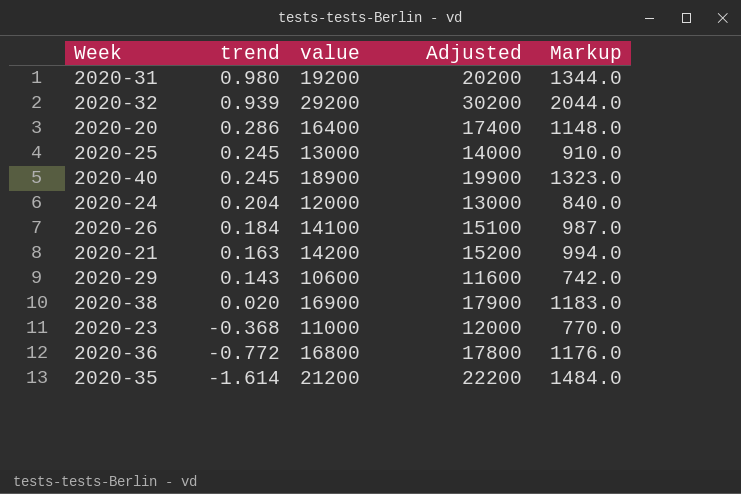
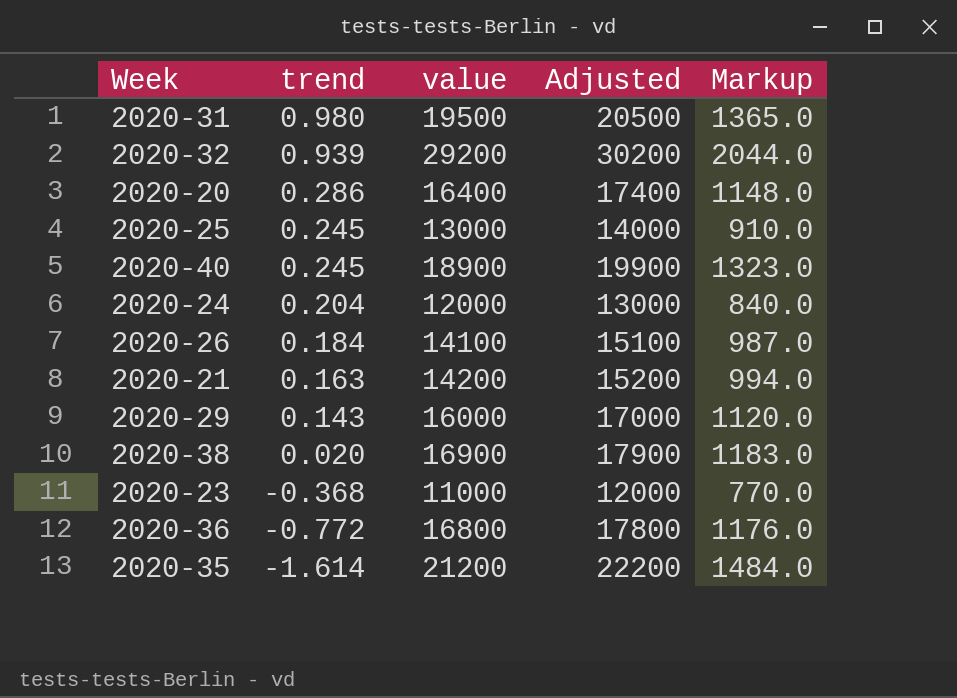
2020-31 | value: 19200 -> 19500
2020-31 | Adjusted: 20200 -> 20500
2020-31 | Markup: 1344.0 -> 1365.0
2020-29 | value: 10600 -> 16000
2020-29 | Adjusted: 11600 -> 17000
2020-29 | Markup: 742.0 -> 1120.0

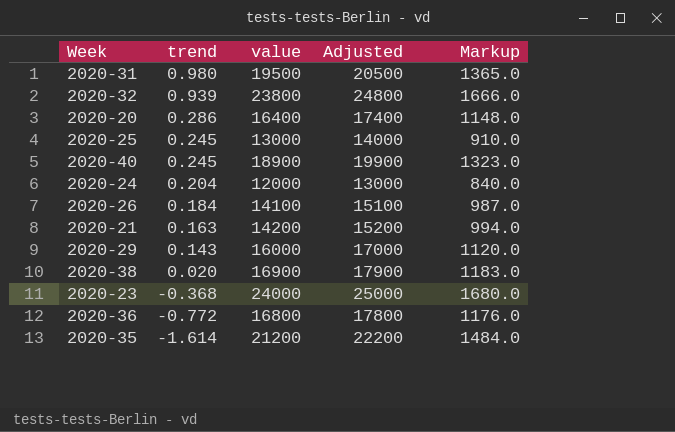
2020-32 | value: 29200 -> 23800
2020-32 | Adjusted: 30200 -> 24800
2020-32 | Markup: 2044.0 -> 1666.0
2020-23 | value: 11000 -> 24000
2020-23 | Adjusted: 12000 -> 25000
2020-23 | Markup: 770.0 -> 1680.0

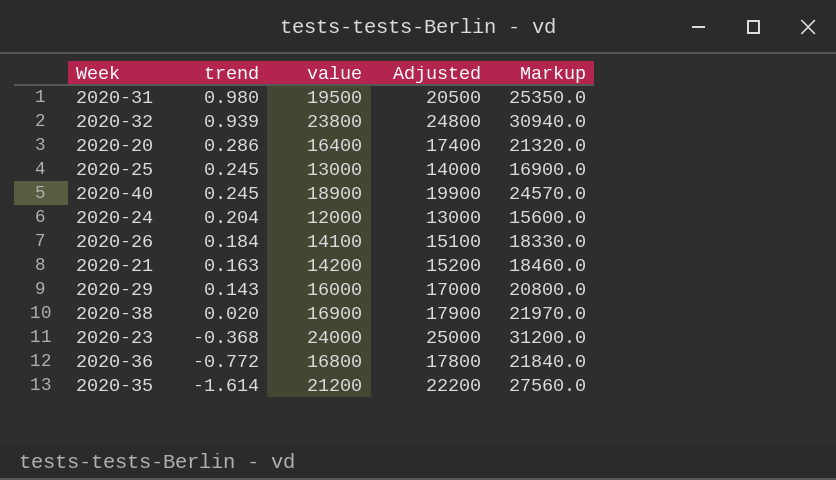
column Markup | formula: [value] * 0.07 -> [value] * 1.3

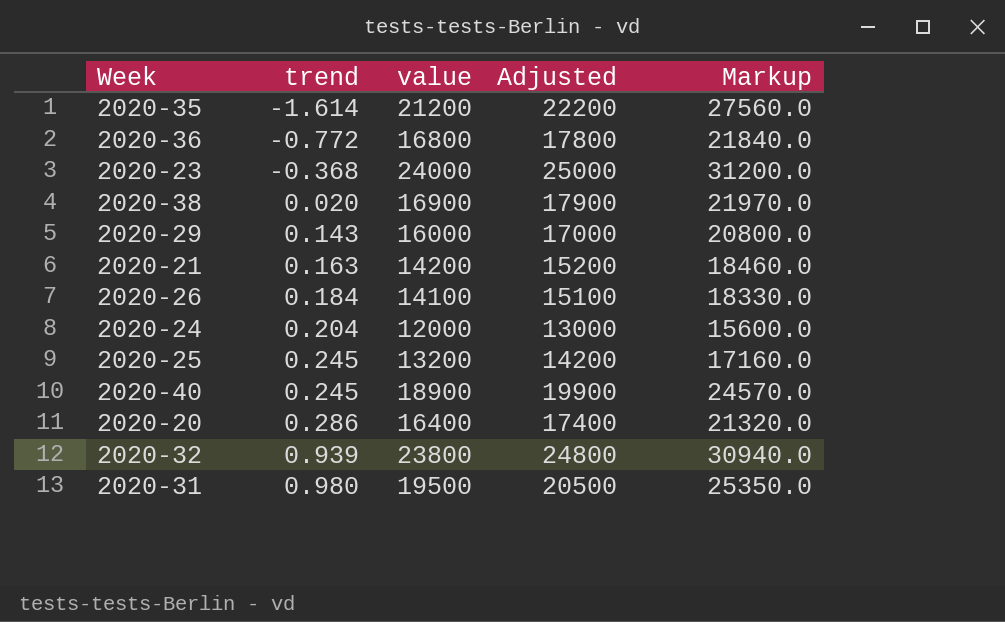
row order: trend descending -> trend ascending
2020-25 | value: 13000 -> 13200
2020-25 | Adjusted: 14000 -> 14200
2020-25 | Markup: 16900.0 -> 17160.0

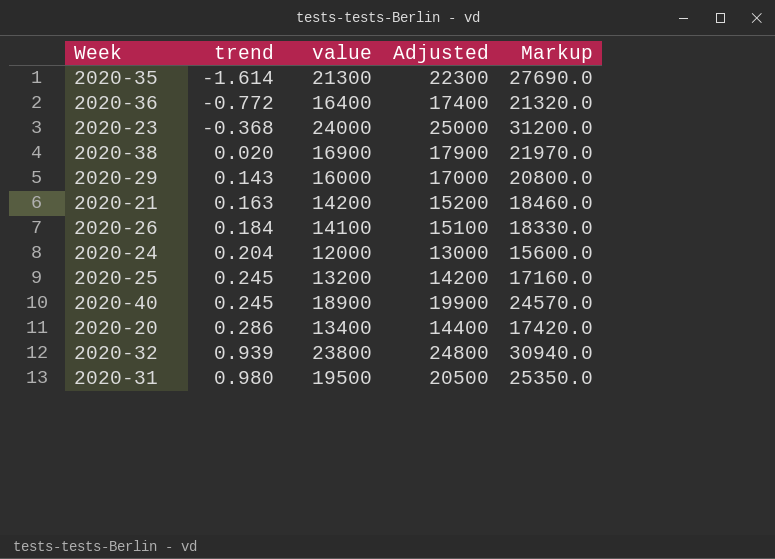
2020-35 | value: 21200 -> 21300
2020-35 | Adjusted: 22200 -> 22300
2020-35 | Markup: 27560.0 -> 27690.0
2020-36 | value: 16800 -> 16400
2020-36 | Adjusted: 17800 -> 17400
2020-36 | Markup: 21840.0 -> 21320.0
2020-20 | value: 16400 -> 13400
2020-20 | Adjusted: 17400 -> 14400
2020-20 | Markup: 21320.0 -> 17420.0

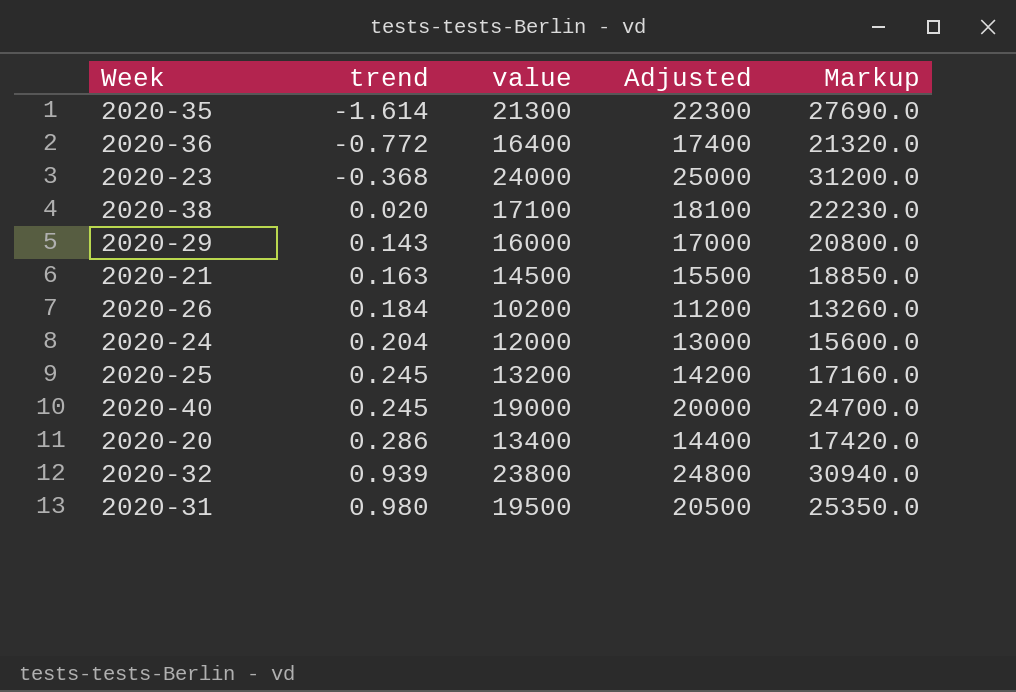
2020-38 | value: 16900 -> 17100
2020-38 | Adjusted: 17900 -> 18100
2020-38 | Markup: 21970.0 -> 22230.0
2020-21 | value: 14200 -> 14500
2020-21 | Adjusted: 15200 -> 15500
2020-21 | Markup: 18460.0 -> 18850.0
2020-26 | value: 14100 -> 10200
2020-26 | Adjusted: 15100 -> 11200
2020-26 | Markup: 18330.0 -> 13260.0
2020-40 | value: 18900 -> 19000
2020-40 | Adjusted: 19900 -> 20000
2020-40 | Markup: 24570.0 -> 24700.0

